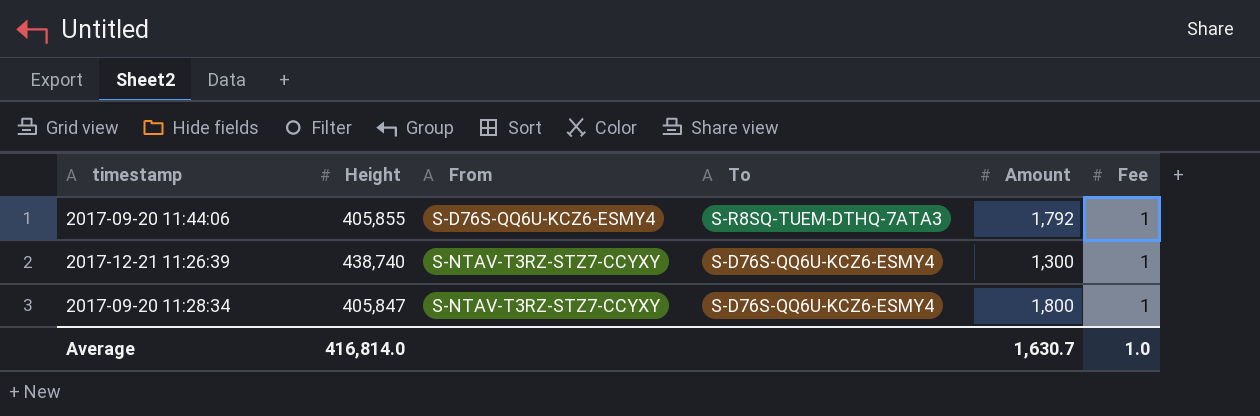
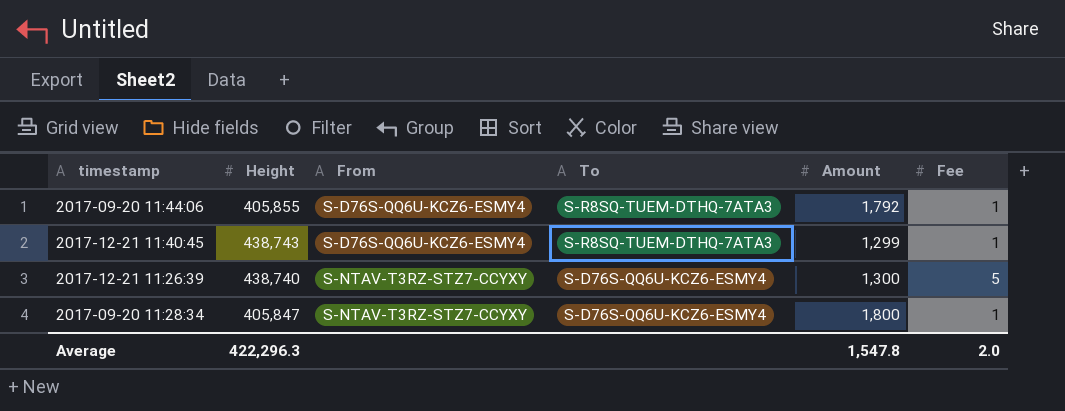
row 2017-12-21 11:40:45: none -> 438,743 | S-D76S-QQ6U-KCZ6-ESMY4 | S-R8SQ-TUEM-DTHQ-7ATA3 | 1,299 | 1
2017-12-21 11:26:39 | Fee: 1 -> 5
Average | Height: 416,814.0 -> 422,296.3
Average | Amount: 1,630.7 -> 1,547.8
Average | Fee: 1.0 -> 2.0

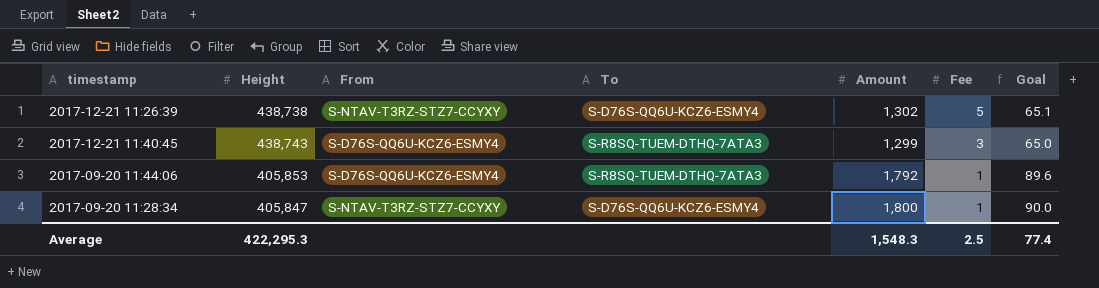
row order: From ascending -> Fee descending
column Goal | formula: none -> [Amount] * 0.05
2017-12-21 11:26:39 | Height: 438,740 -> 438,738
2017-12-21 11:26:39 | Amount: 1,300 -> 1,302
2017-12-21 11:40:45 | Fee: 1 -> 3
2017-09-20 11:44:06 | Height: 405,855 -> 405,853
Average | Height: 422,296.3 -> 422,295.3
Average | Amount: 1,547.8 -> 1,548.3
Average | Fee: 2.0 -> 2.5

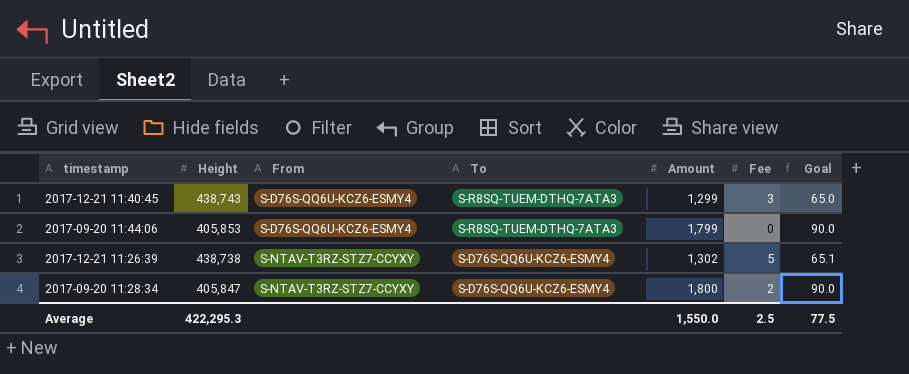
row order: Fee descending -> From ascending
2017-09-20 11:44:06 | Amount: 1,792 -> 1,799
2017-09-20 11:44:06 | Fee: 1 -> 0
2017-09-20 11:44:06 | Goal: 89.6 -> 90.0
2017-09-20 11:28:34 | Fee: 1 -> 2
Average | Amount: 1,548.3 -> 1,550.0
Average | Goal: 77.4 -> 77.5

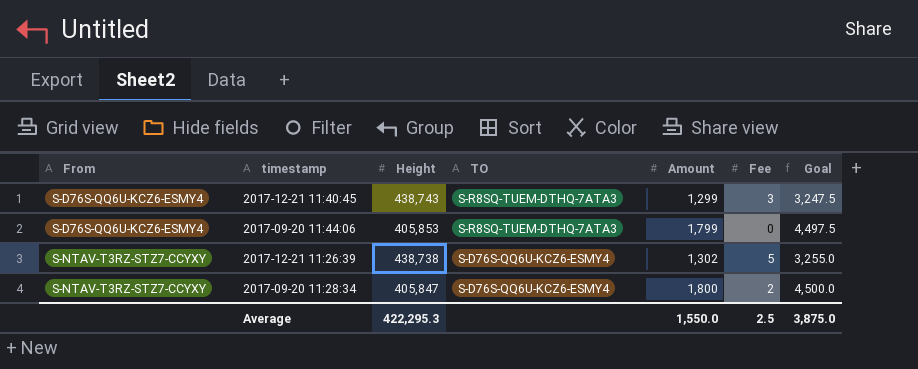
column From | position: 3 -> 1
column name: To -> TO
column Goal | formula: [Amount] * 0.05 -> [Amount] * 2.5
Average | Goal: 77.5 -> 3,875.0

